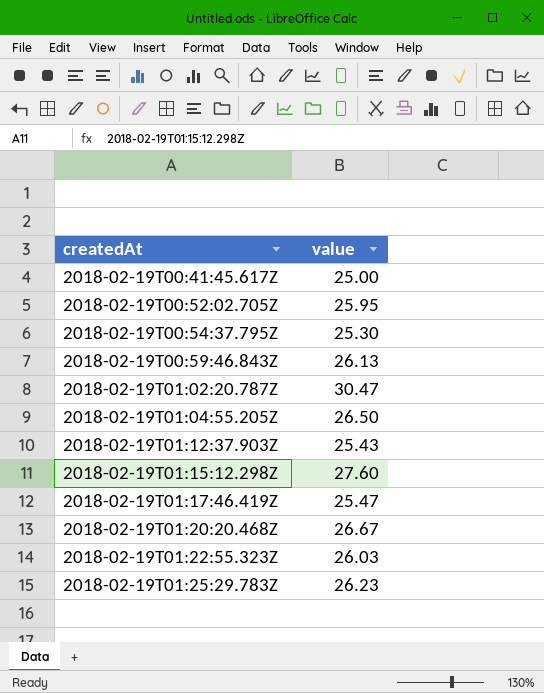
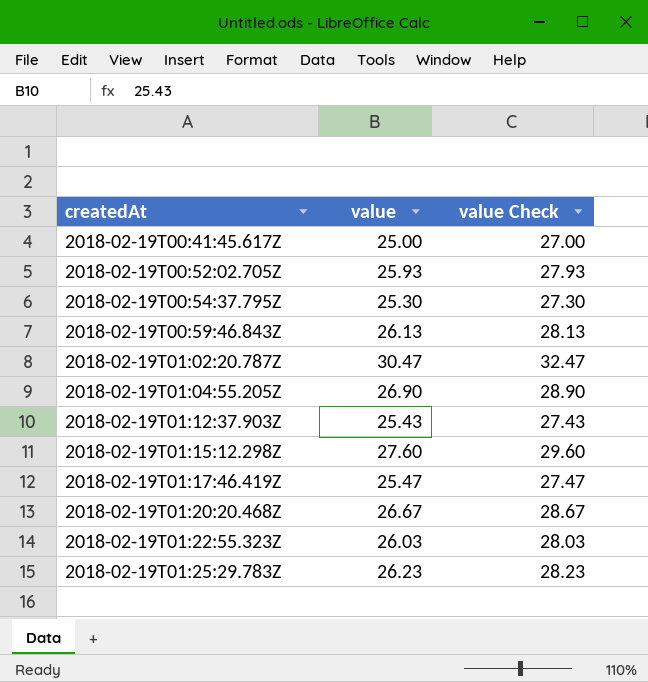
column value Check | formula: none -> [value] + 2
2018-02-19T00:52:02.705Z | value: 25.95 -> 25.93
2018-02-19T01:04:55.205Z | value: 26.50 -> 26.90

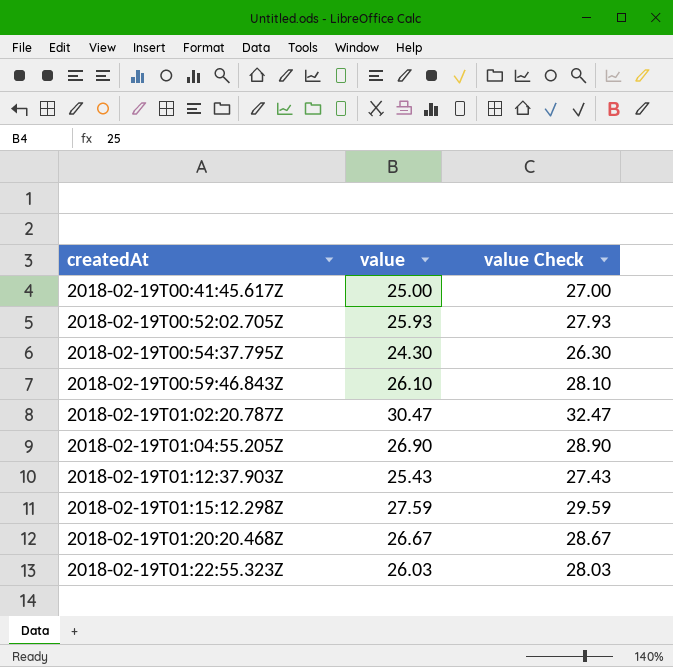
row 2018-02-19T01:17:46.419Z: 25.47 | 27.47 -> none
row 2018-02-19T01:25:29.783Z: 26.23 | 28.23 -> none
2018-02-19T00:54:37.795Z | value: 25.30 -> 24.30
2018-02-19T00:54:37.795Z | value Check: 27.30 -> 26.30
2018-02-19T00:59:46.843Z | value: 26.13 -> 26.10
2018-02-19T00:59:46.843Z | value Check: 28.13 -> 28.10
2018-02-19T01:15:12.298Z | value: 27.60 -> 27.59
2018-02-19T01:15:12.298Z | value Check: 29.60 -> 29.59

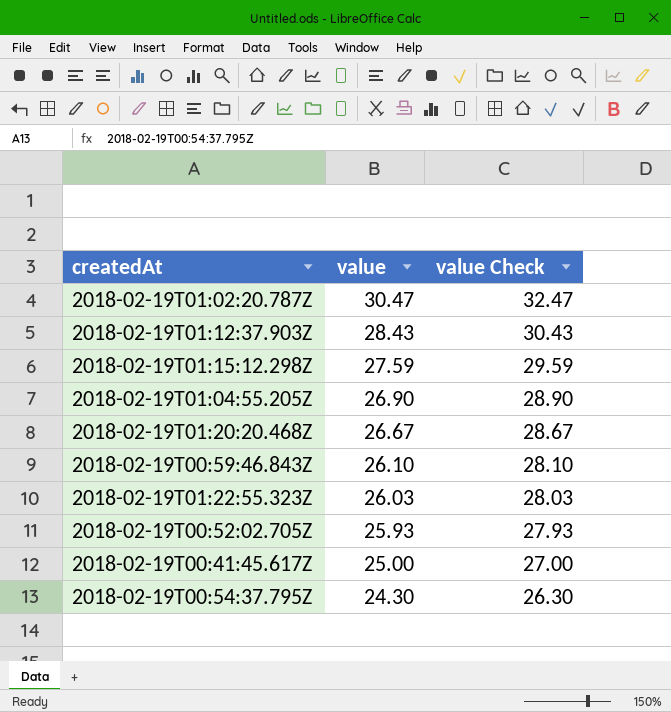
row order: createdAt ascending -> value descending
2018-02-19T01:12:37.903Z | value: 25.43 -> 28.43
2018-02-19T01:12:37.903Z | value Check: 27.43 -> 30.43

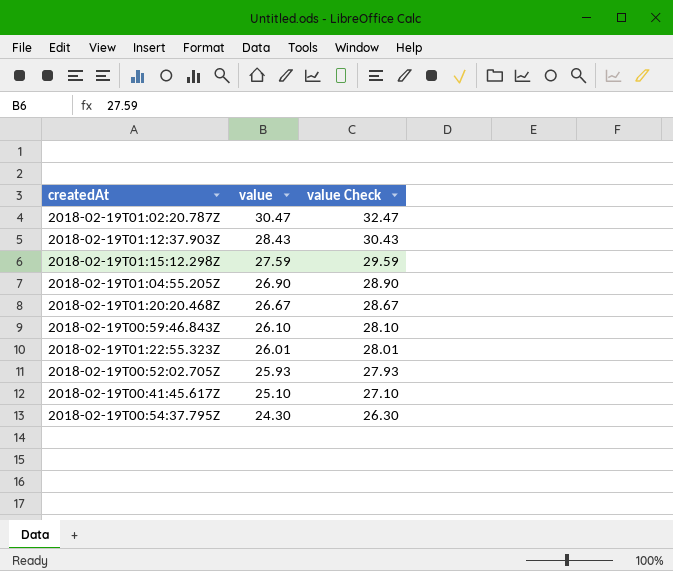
2018-02-19T01:22:55.323Z | value: 26.03 -> 26.01
2018-02-19T01:22:55.323Z | value Check: 28.03 -> 28.01
2018-02-19T00:41:45.617Z | value: 25.00 -> 25.10
2018-02-19T00:41:45.617Z | value Check: 27.00 -> 27.10

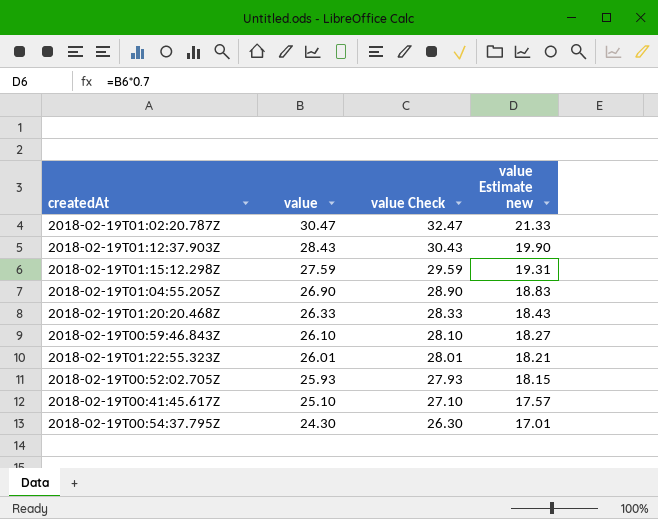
column value Estimate new | formula: none -> [value] * 0.7
2018-02-19T01:20:20.468Z | value: 26.67 -> 26.33
2018-02-19T01:20:20.468Z | value Check: 28.67 -> 28.33

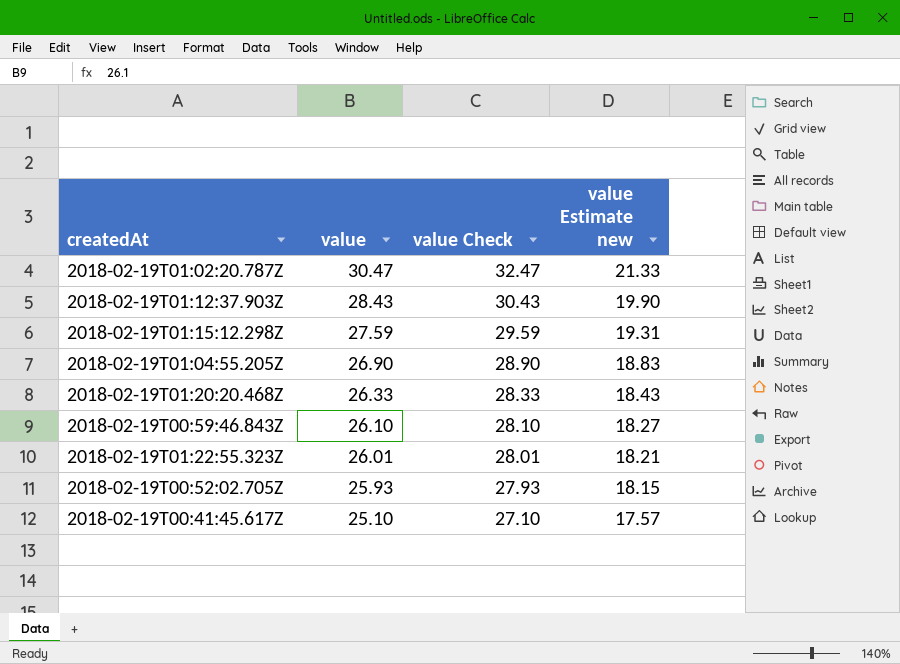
row 2018-02-19T00:54:37.795Z: 24.30 | 26.30 | 17.01 -> none

